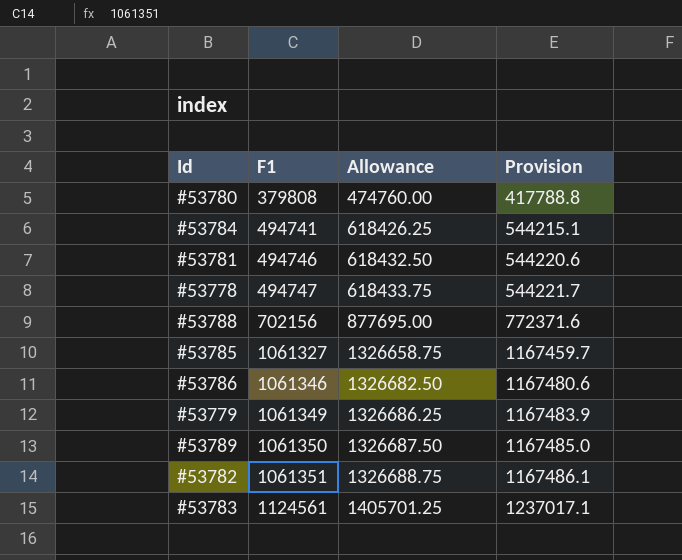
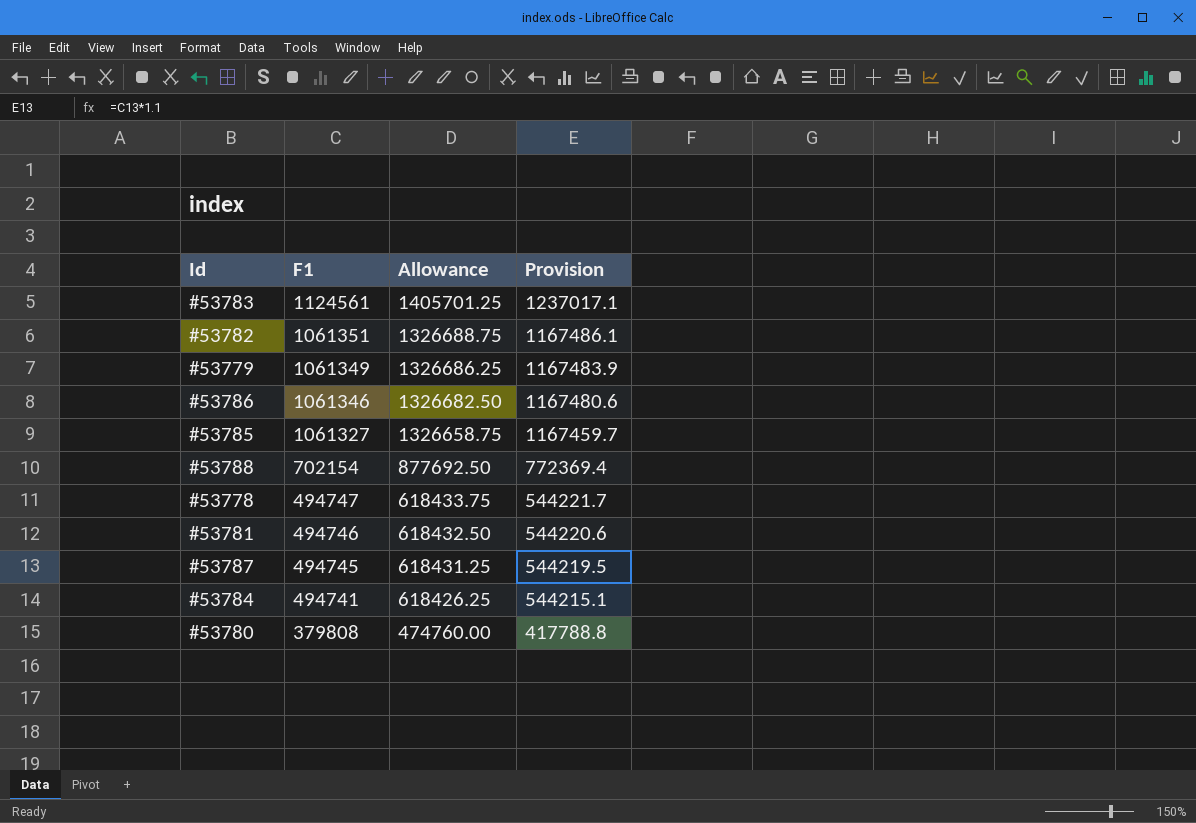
row order: F1 ascending -> F1 descending
row #53789: 1061350 | 1326687.50 | 1167485.0 -> none
#53788 | F1: 702156 -> 702154
#53788 | Allowance: 877695.00 -> 877692.50
#53788 | Provision: 772371.6 -> 772369.4
row #53787: none -> 494745 | 618431.25 | 544219.5

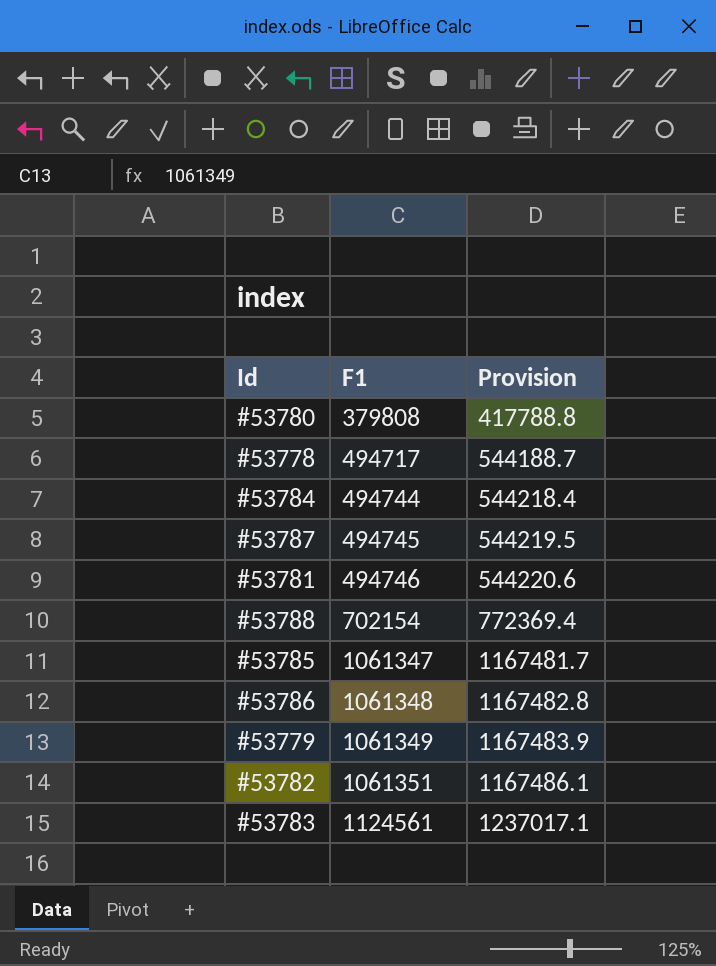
row order: F1 descending -> F1 ascending
column Allowance | formula: [F1] * 1.25 -> none
#53778 | F1: 494747 -> 494717
#53778 | Provision: 544221.7 -> 544188.7
#53784 | F1: 494741 -> 494744
#53784 | Provision: 544215.1 -> 544218.4
#53785 | F1: 1061327 -> 1061347
#53785 | Provision: 1167459.7 -> 1167481.7
#53786 | F1: 1061346 -> 1061348
#53786 | Provision: 1167480.6 -> 1167482.8

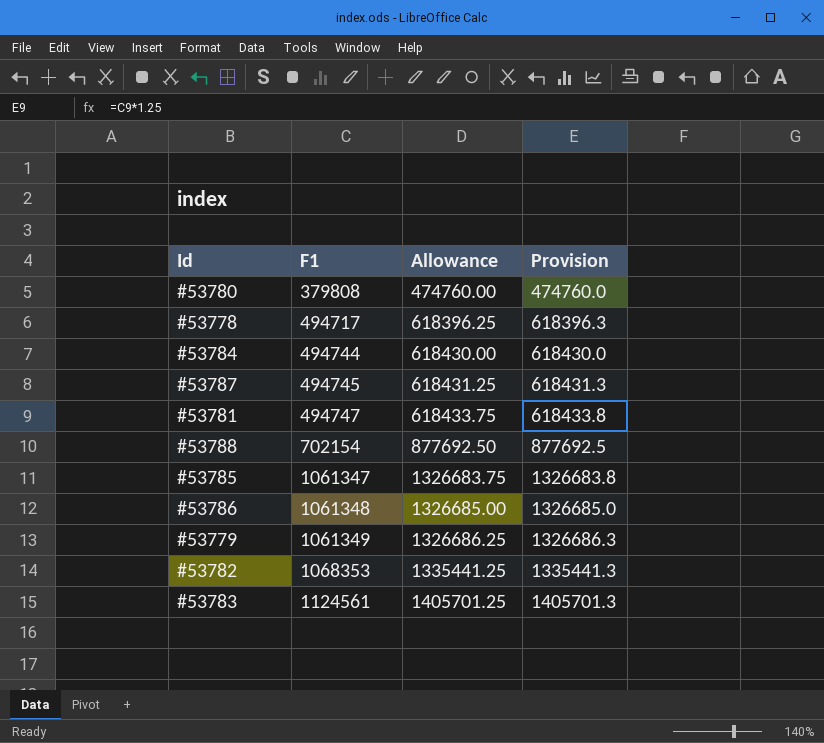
column Allowance | formula: none -> [F1] * 1.25
column Provision | formula: [F1] * 1.1 -> [F1] * 1.25
#53781 | F1: 494746 -> 494747
#53782 | F1: 1061351 -> 1068353

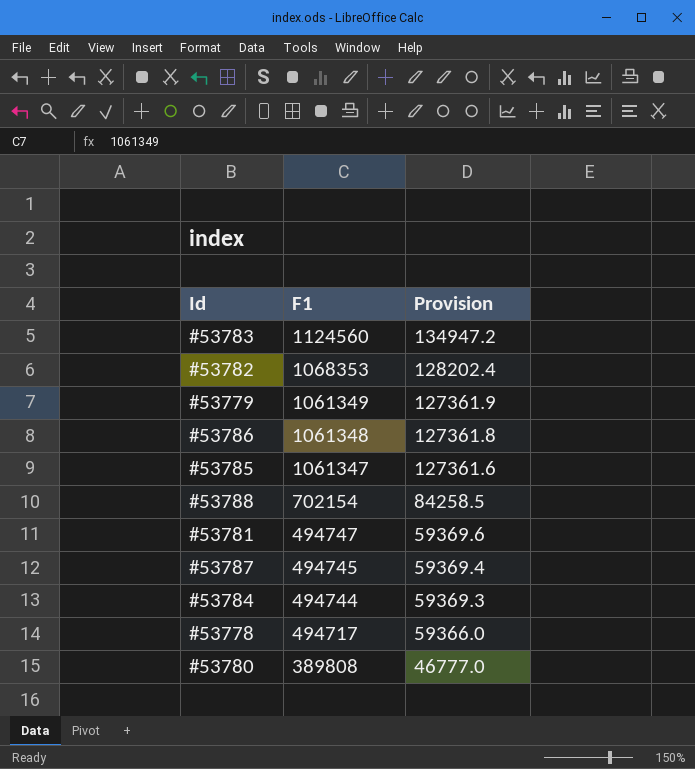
row order: F1 ascending -> F1 descending
column Allowance | formula: [F1] * 1.25 -> none
column Provision | formula: [F1] * 1.25 -> [F1] * 0.12
#53783 | F1: 1124561 -> 1124560
#53780 | F1: 379808 -> 389808

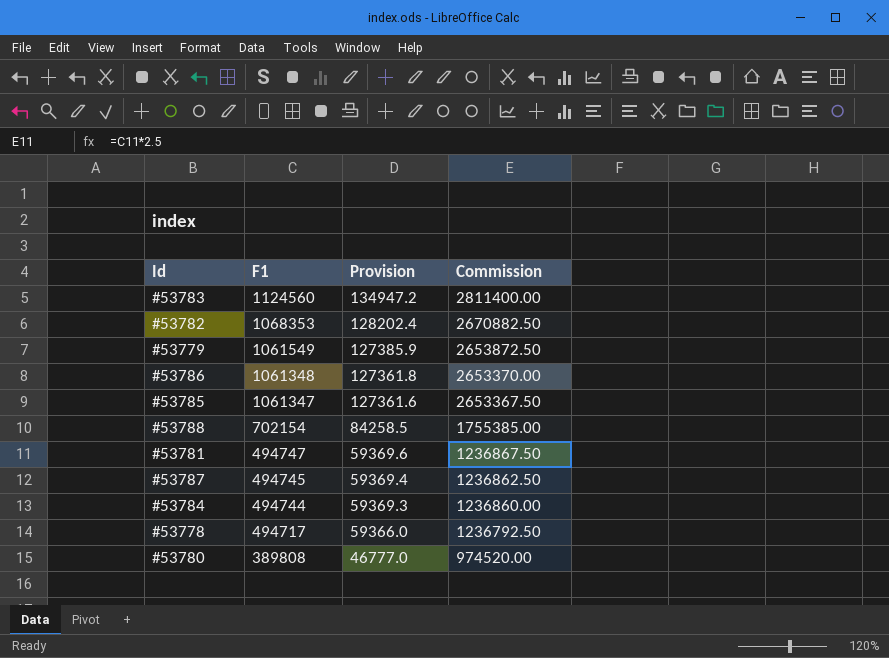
column Commission | formula: none -> [F1] * 2.5
#53779 | F1: 1061349 -> 1061549
#53779 | Provision: 127361.9 -> 127385.9

